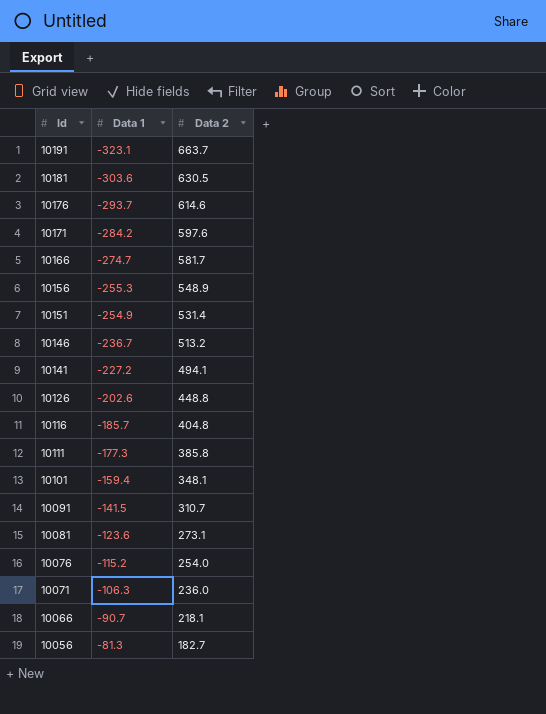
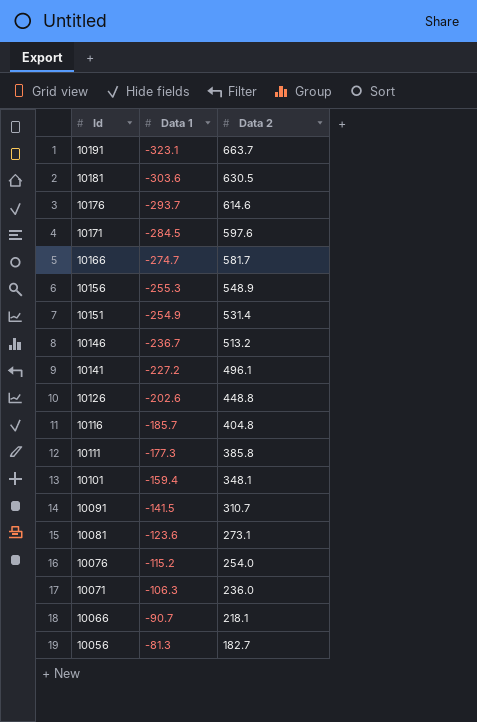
10171 | Data 1: -284.2 -> -284.5
10141 | Data 2: 494.1 -> 496.1

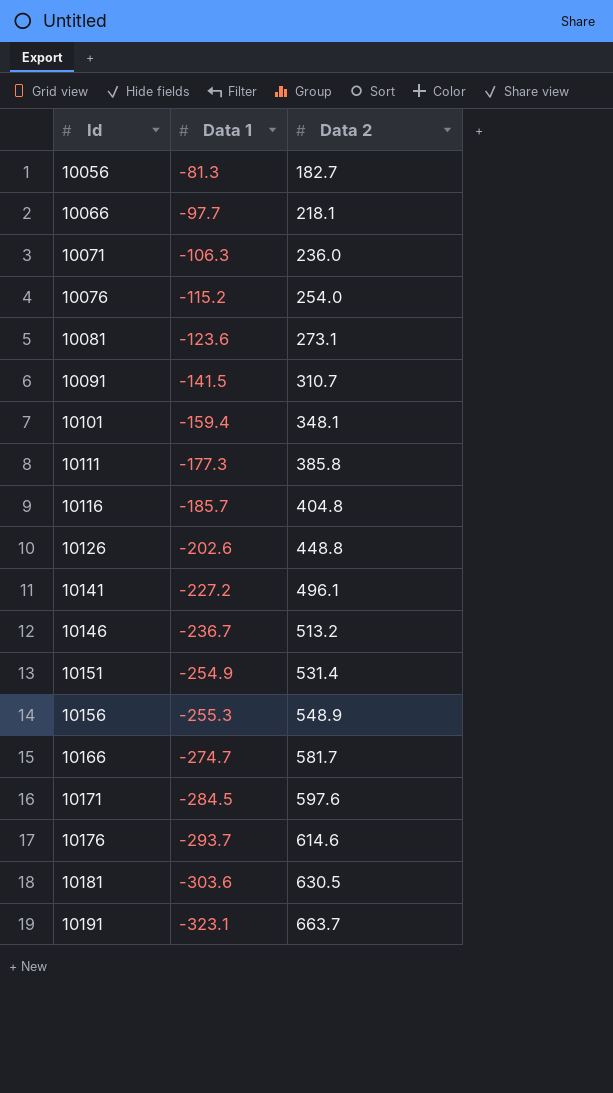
row order: Id descending -> Id ascending
10066 | Data 1: -90.7 -> -97.7

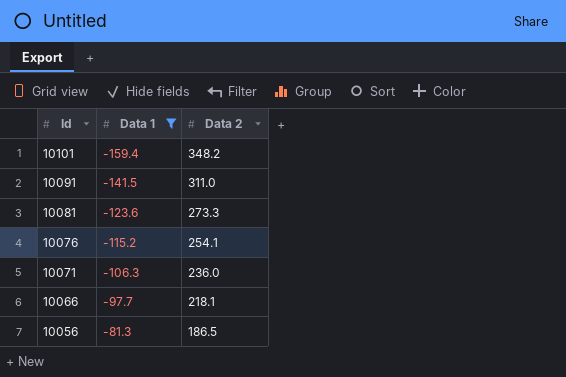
filter: none -> Data 1 >= -159.4
row order: Id ascending -> Id descending
10101 | Data 2: 348.1 -> 348.2
10091 | Data 2: 310.7 -> 311.0
10081 | Data 2: 273.1 -> 273.3
10076 | Data 2: 254.0 -> 254.1
10056 | Data 2: 182.7 -> 186.5

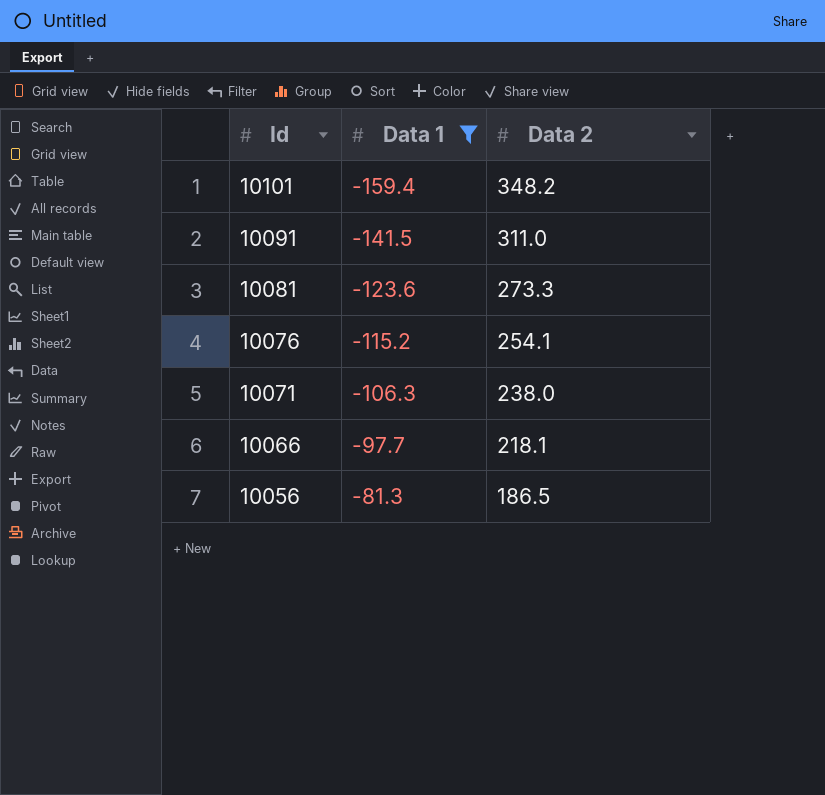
10071 | Data 2: 236.0 -> 238.0

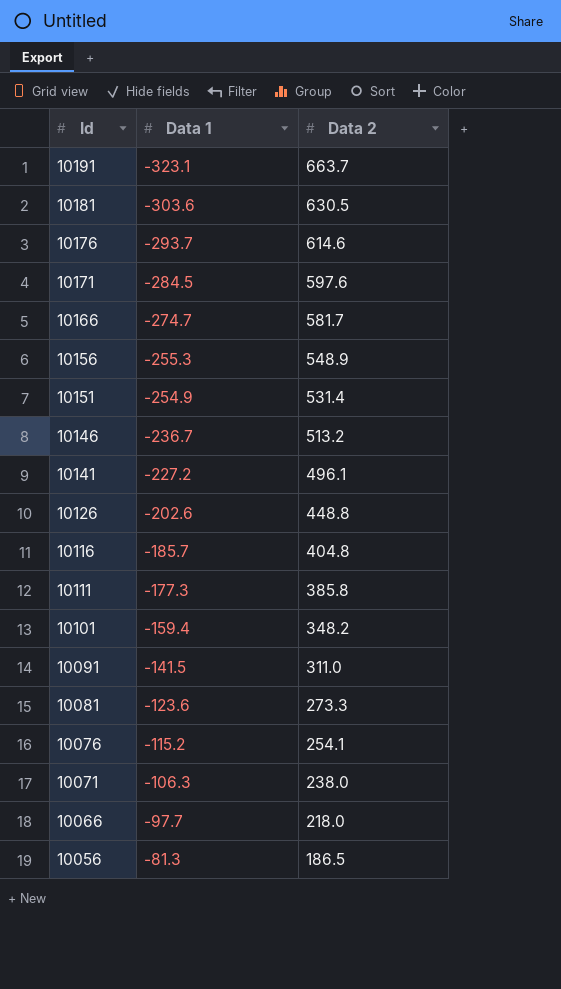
filter: Data 1 >= -159.4 -> none
10066 | Data 2: 218.1 -> 218.0

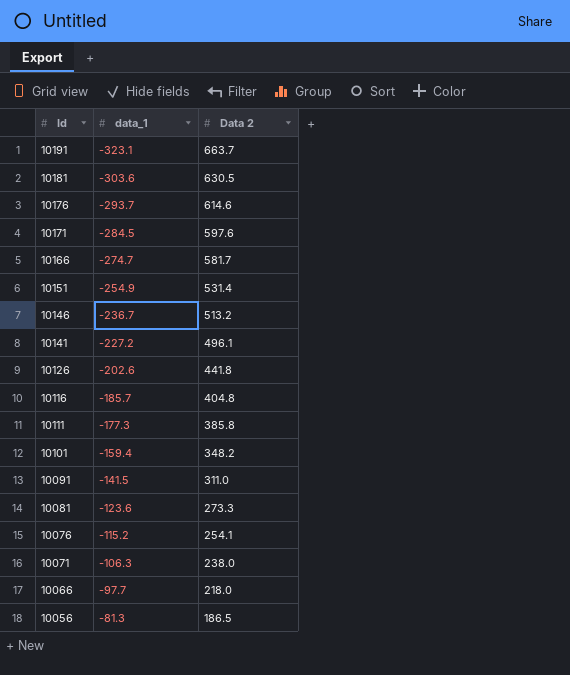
column name: Data 1 -> data_1
row 10156: -255.3 | 548.9 -> none
10126 | Data 2: 448.8 -> 441.8

